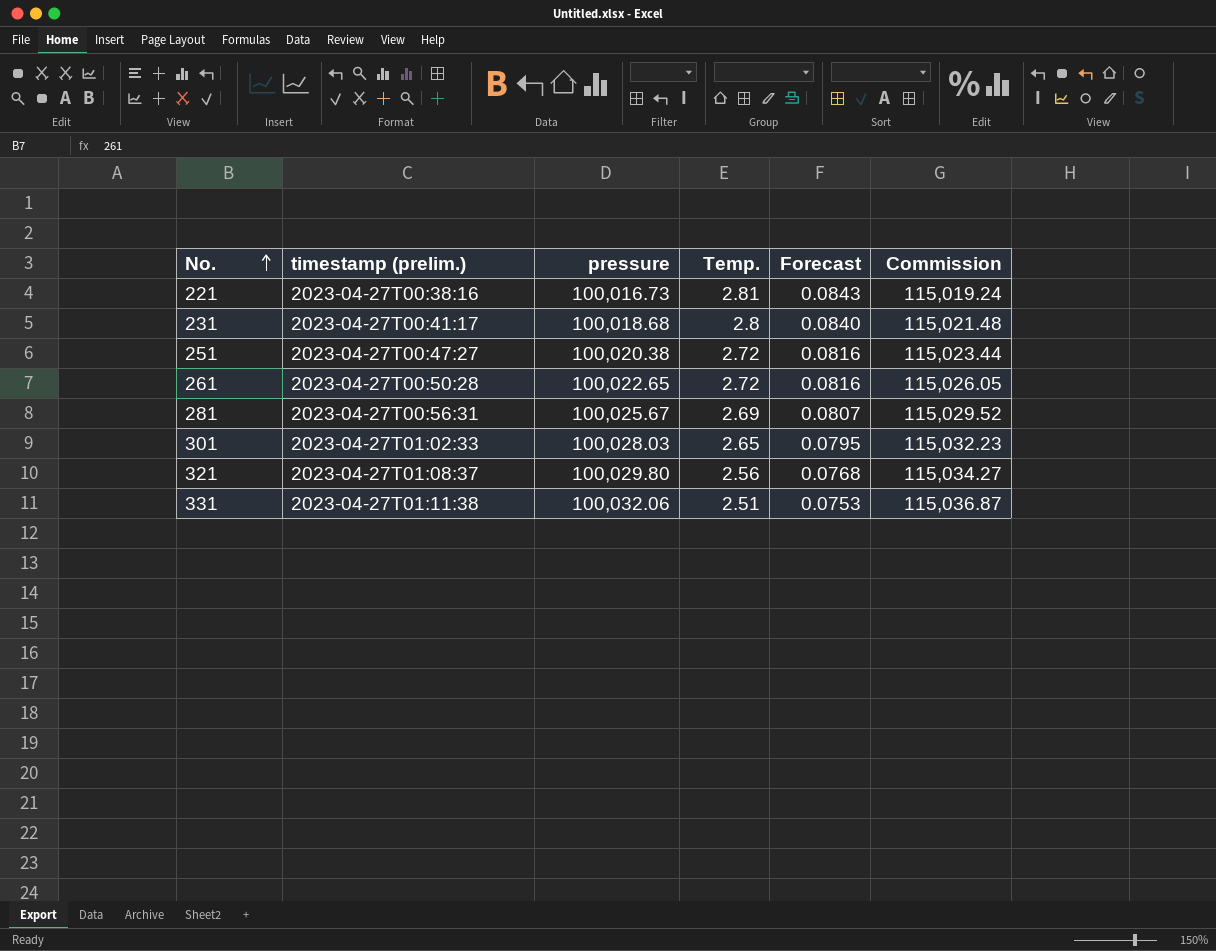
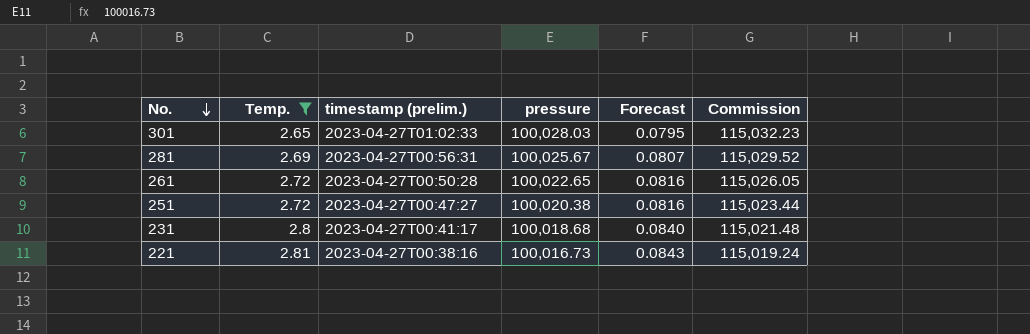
filter: none -> Temp. >= 2.65
row order: No. ascending -> No. descending
column Temp. | position: 4 -> 2

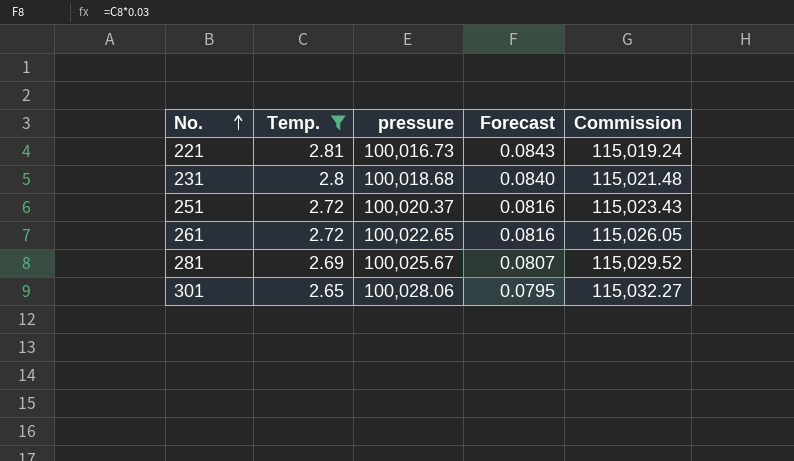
row order: No. descending -> No. ascending
column timestamp (prelim.) | position: 3 -> none
251 | pressure: 100,020.38 -> 100,020.37
251 | Commission: 115,023.44 -> 115,023.43
301 | pressure: 100,028.03 -> 100,028.06
301 | Commission: 115,032.23 -> 115,032.27

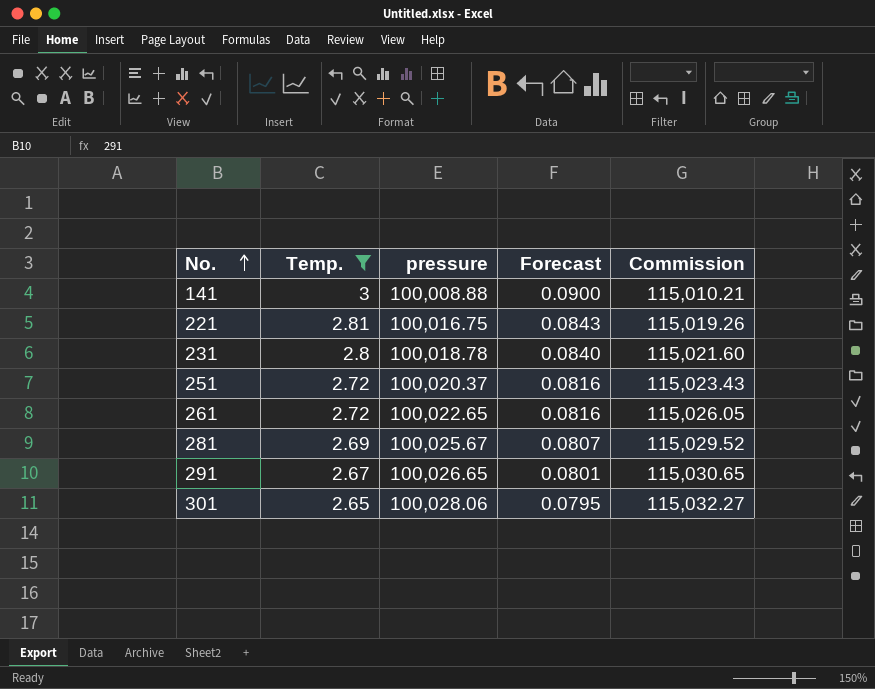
row 141: none -> 3 | 100,008.88 | 0.0900 | 115,010.21
221 | pressure: 100,016.73 -> 100,016.75
221 | Commission: 115,019.24 -> 115,019.26
231 | pressure: 100,018.68 -> 100,018.78
231 | Commission: 115,021.48 -> 115,021.60
row 291: none -> 2.67 | 100,026.65 | 0.0801 | 115,030.65

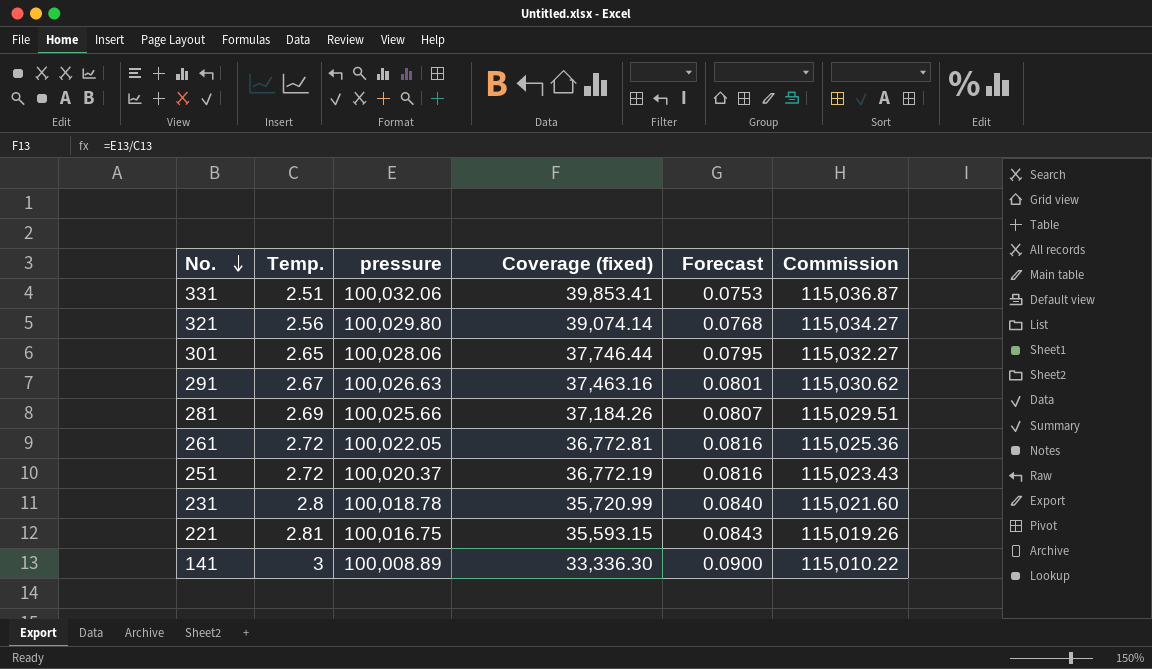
filter: Temp. >= 2.65 -> none
row order: No. ascending -> No. descending
column Coverage (fixed) | formula: none -> [pressure] / [Temp.]
291 | pressure: 100,026.65 -> 100,026.63
291 | Commission: 115,030.65 -> 115,030.62
281 | pressure: 100,025.67 -> 100,025.66
281 | Commission: 115,029.52 -> 115,029.51
261 | pressure: 100,022.65 -> 100,022.05
261 | Commission: 115,026.05 -> 115,025.36
141 | pressure: 100,008.88 -> 100,008.89
141 | Commission: 115,010.21 -> 115,010.22

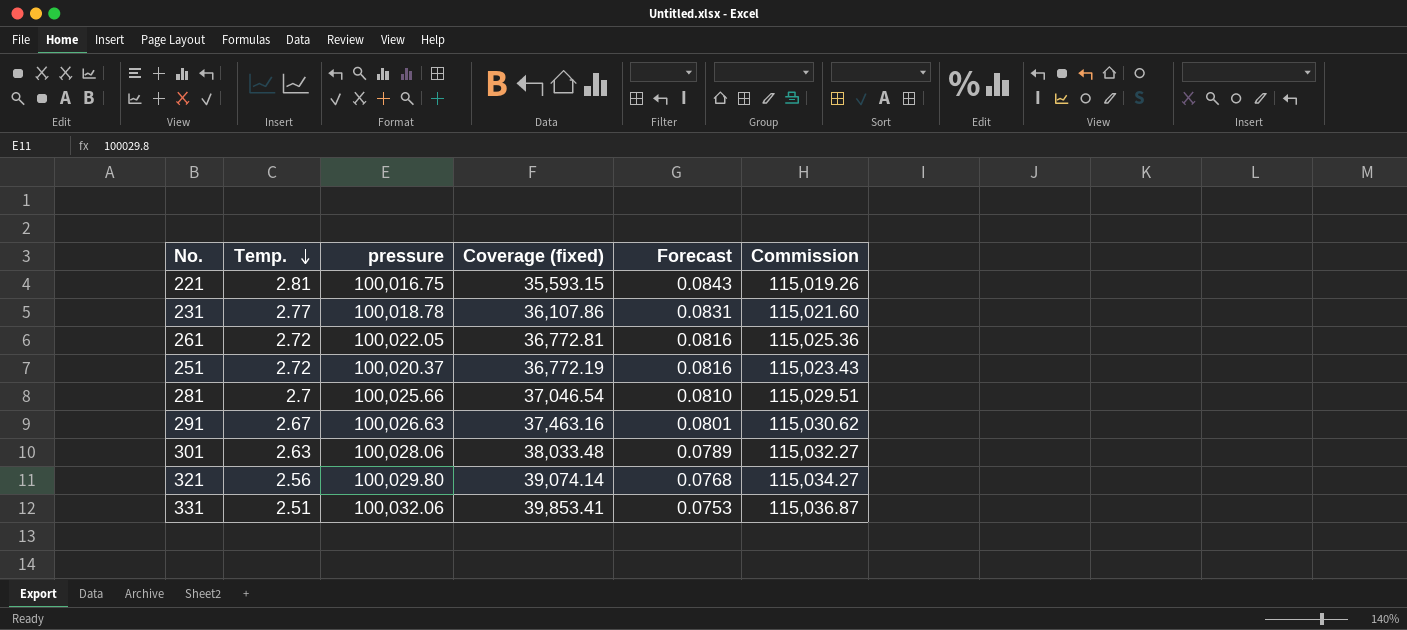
row order: No. descending -> Temp. descending
row 141: 3 | 100,008.89 | 33,336.30 | 0.0900 | 115,010.22 -> none
231 | Temp.: 2.8 -> 2.77
231 | Coverage (fixed): 35,720.99 -> 36,107.86
231 | Forecast: 0.0840 -> 0.0831
281 | Temp.: 2.69 -> 2.7
281 | Coverage (fixed): 37,184.26 -> 37,046.54
281 | Forecast: 0.0807 -> 0.0810
301 | Temp.: 2.65 -> 2.63
301 | Coverage (fixed): 37,746.44 -> 38,033.48
301 | Forecast: 0.0795 -> 0.0789

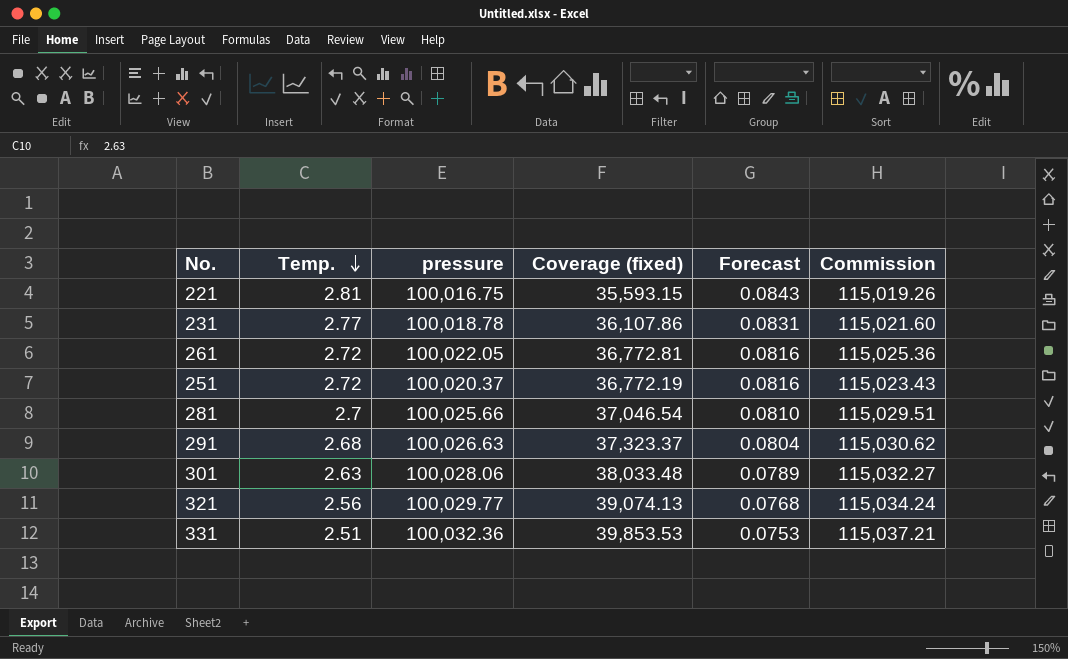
291 | Temp.: 2.67 -> 2.68
291 | Coverage (fixed): 37,463.16 -> 37,323.37
291 | Forecast: 0.0801 -> 0.0804
321 | pressure: 100,029.80 -> 100,029.77
321 | Coverage (fixed): 39,074.14 -> 39,074.13
321 | Commission: 115,034.27 -> 115,034.24
331 | pressure: 100,032.06 -> 100,032.36
331 | Coverage (fixed): 39,853.41 -> 39,853.53
331 | Commission: 115,036.87 -> 115,037.21

